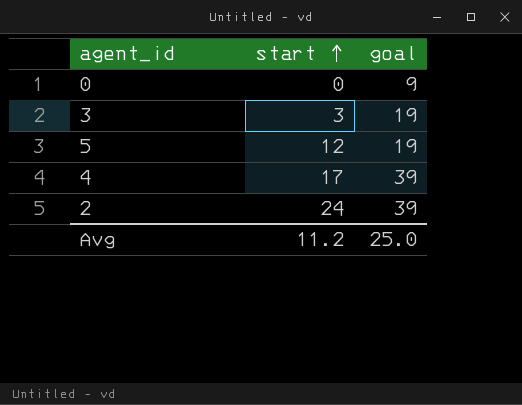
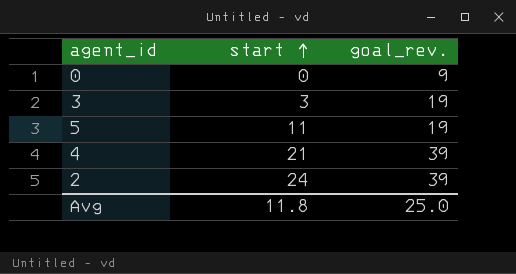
column name: goal -> goal_rev.
5 | start: 12 -> 11
4 | start: 17 -> 21
Avg | start: 11.2 -> 11.8

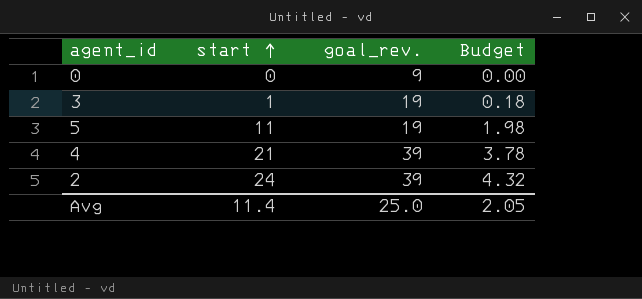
column Budget | formula: none -> [start] * 0.18
3 | start: 3 -> 1
Avg | start: 11.8 -> 11.4

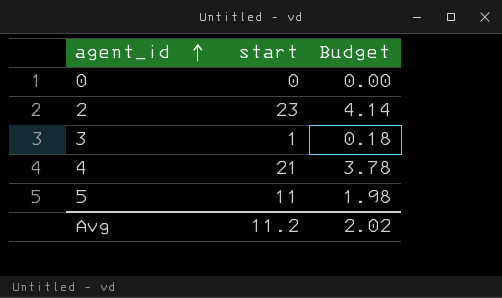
row order: start ascending -> agent_id ascending
column goal_rev. | position: 3 -> none
2 | start: 24 -> 23
2 | Budget: 4.32 -> 4.14
Avg | start: 11.4 -> 11.2
Avg | Budget: 2.05 -> 2.02

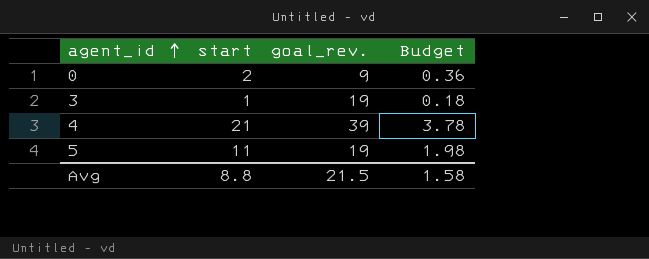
column goal_rev. | position: none -> 3
row 2: 23 | 4.14 -> none
0 | start: 0 -> 2
0 | Budget: 0.00 -> 0.36
Avg | start: 11.2 -> 8.8
Avg | Budget: 2.02 -> 1.58

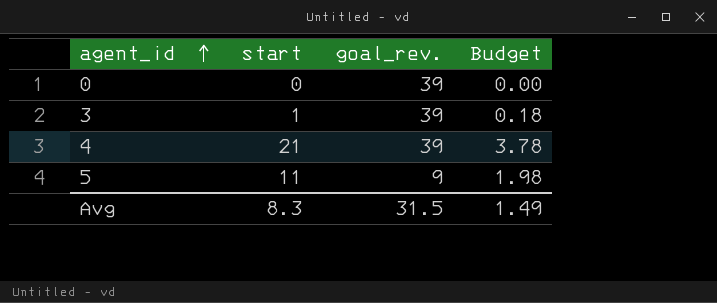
0 | start: 2 -> 0
0 | goal_rev.: 9 -> 39
0 | Budget: 0.36 -> 0.00
3 | goal_rev.: 19 -> 39
5 | goal_rev.: 19 -> 9
Avg | start: 8.8 -> 8.3
Avg | goal_rev.: 21.5 -> 31.5
Avg | Budget: 1.58 -> 1.49

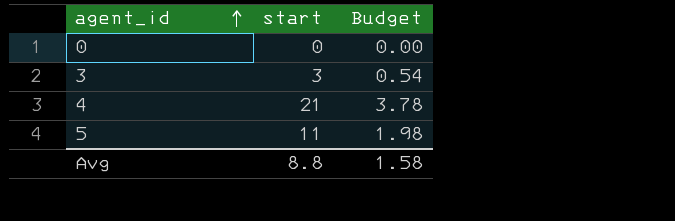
column goal_rev. | position: 3 -> none
3 | start: 1 -> 3
3 | Budget: 0.18 -> 0.54
Avg | start: 8.3 -> 8.8
Avg | Budget: 1.49 -> 1.58

